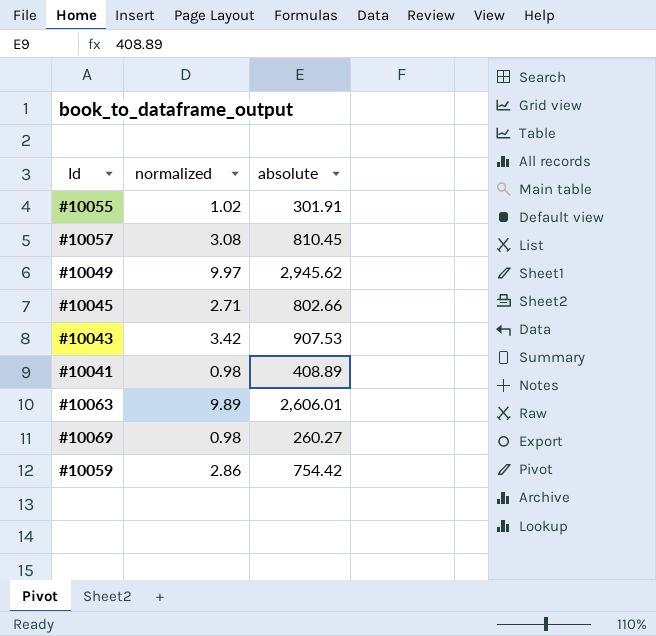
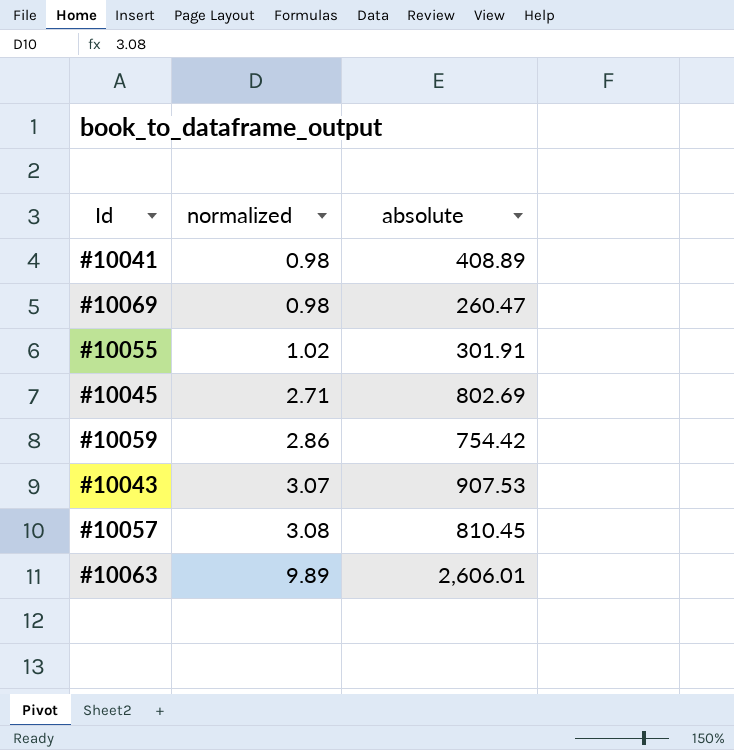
row order: none -> normalized ascending
row #10049: 9.97 | 2,945.62 -> none
#10069 | absolute: 260.27 -> 260.47
#10045 | absolute: 802.66 -> 802.69
#10043 | normalized: 3.42 -> 3.07

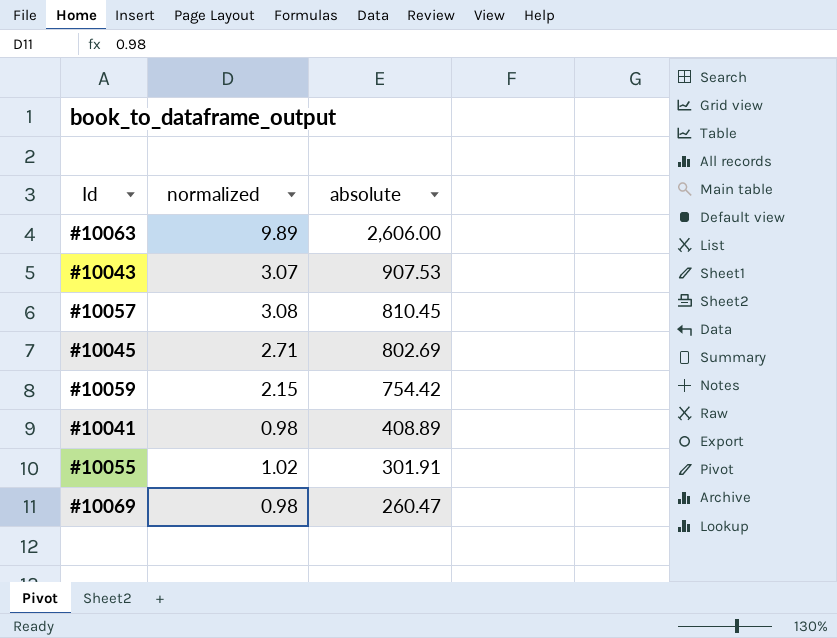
row order: normalized ascending -> absolute descending
#10063 | absolute: 2,606.01 -> 2,606.00
#10059 | normalized: 2.86 -> 2.15

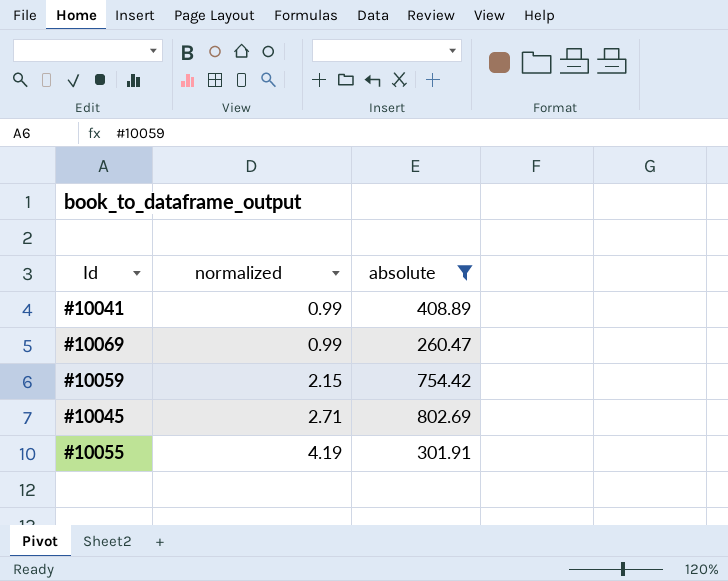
filter: none -> absolute <= 802.69
row order: absolute descending -> normalized ascending
#10041 | normalized: 0.98 -> 0.99
#10069 | normalized: 0.98 -> 0.99
#10055 | normalized: 1.02 -> 4.19

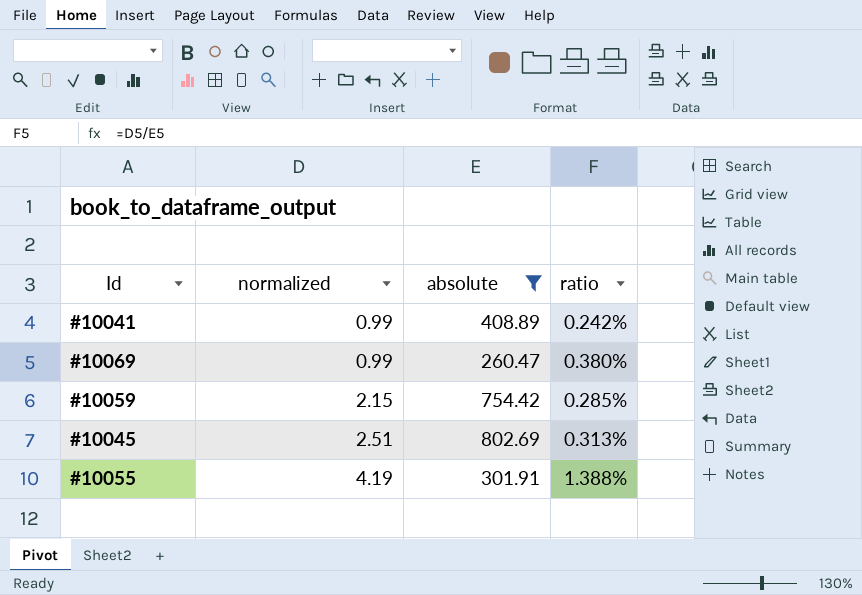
column ratio | formula: none -> [normalized] / [absolute]
#10045 | normalized: 2.71 -> 2.51

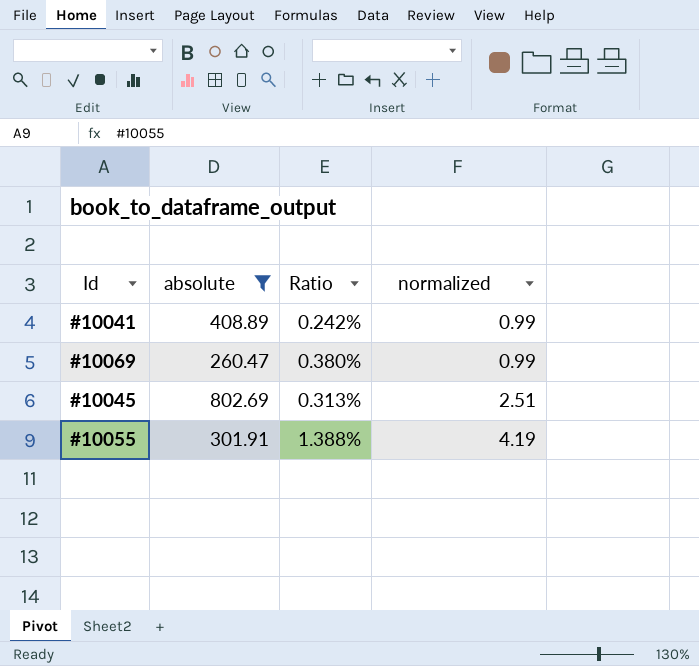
column name: ratio -> Ratio
column normalized | position: 2 -> 4
row #10059: 2.15 | 754.42 | 0.285% -> none

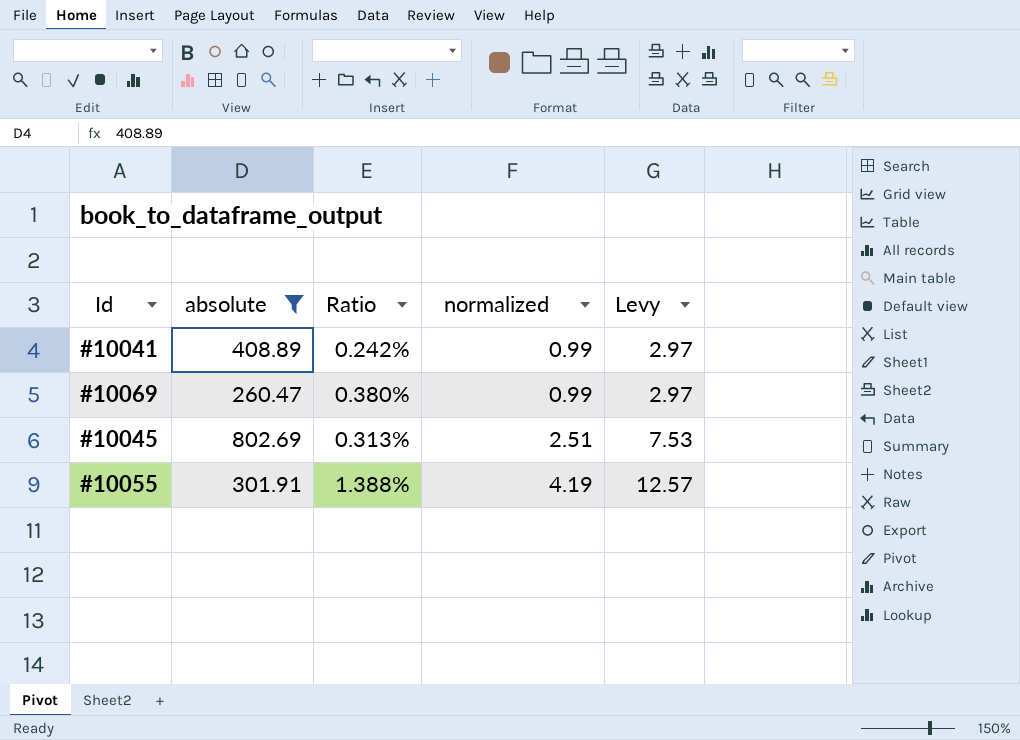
column Levy | formula: none -> [normalized] * 3

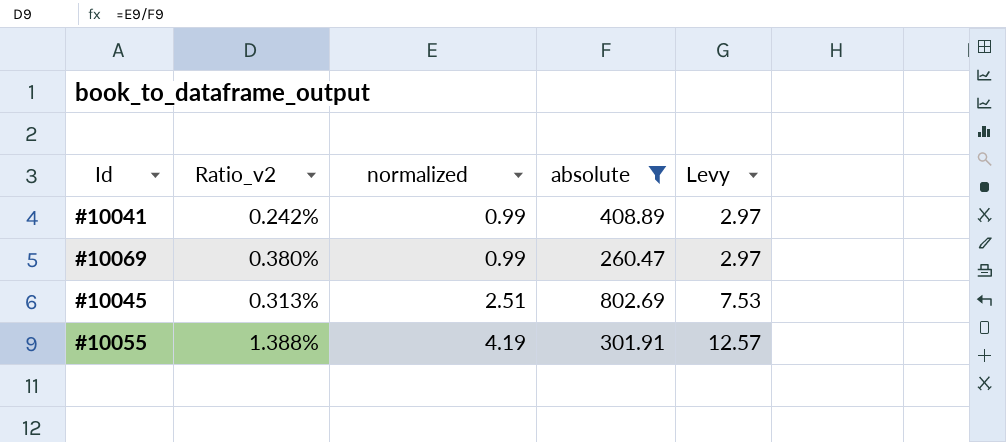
column name: Ratio -> Ratio_v2
column absolute | position: 2 -> 4

